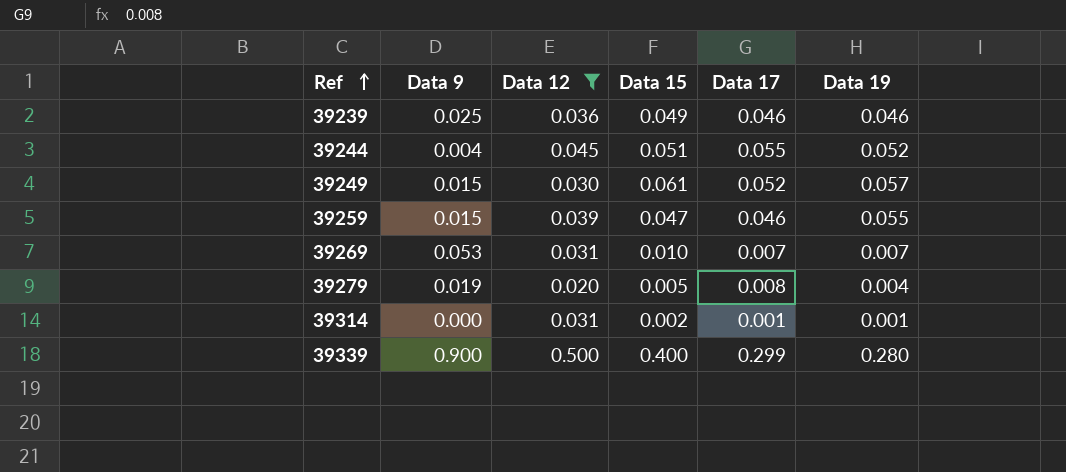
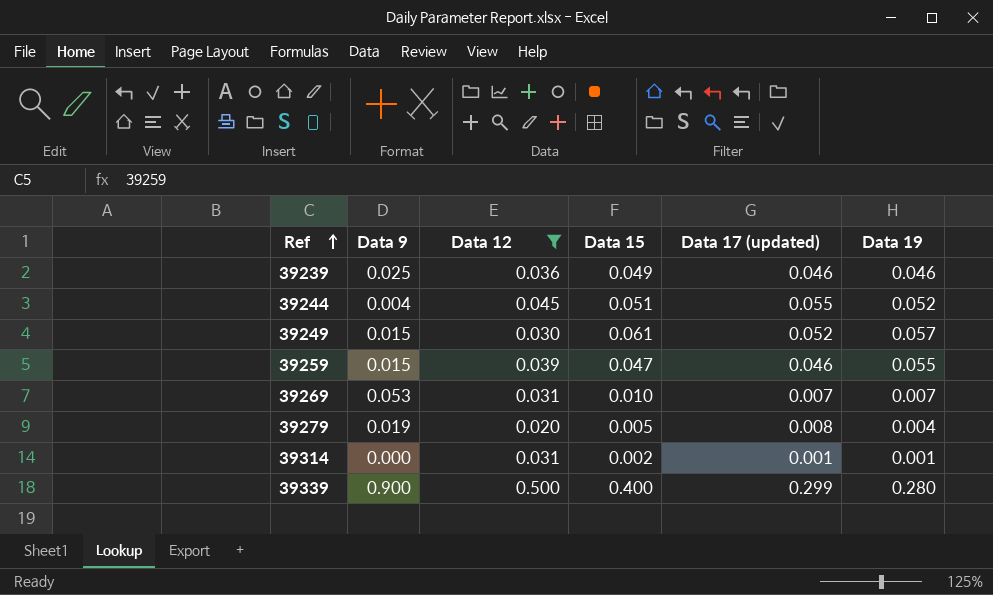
column name: Data 17 -> Data 17 (updated)

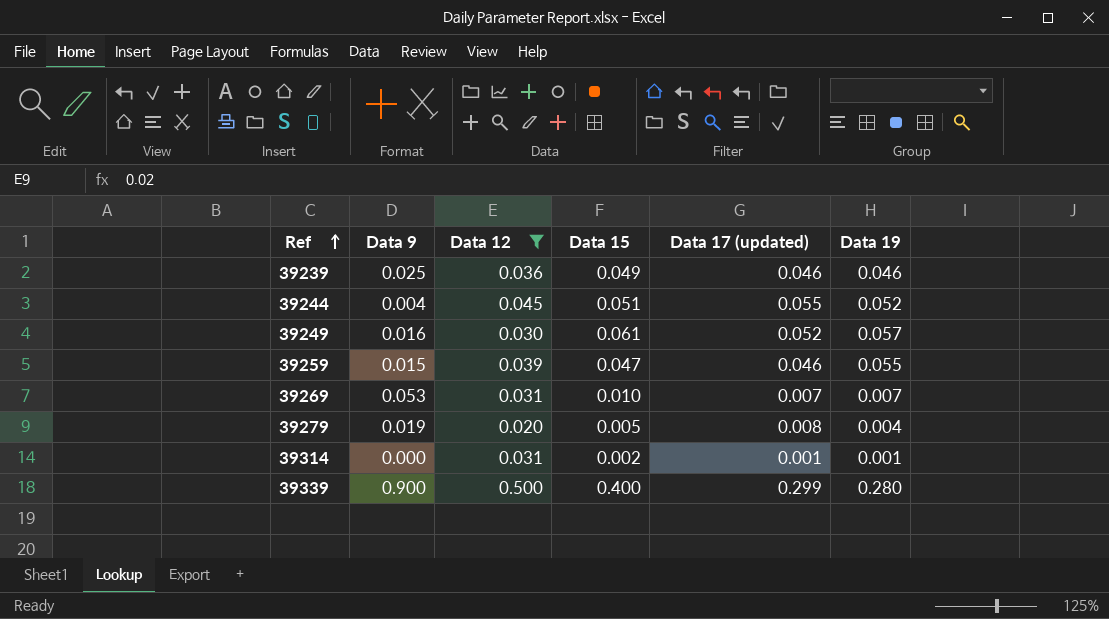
39249 | Data 9: 0.015 -> 0.016

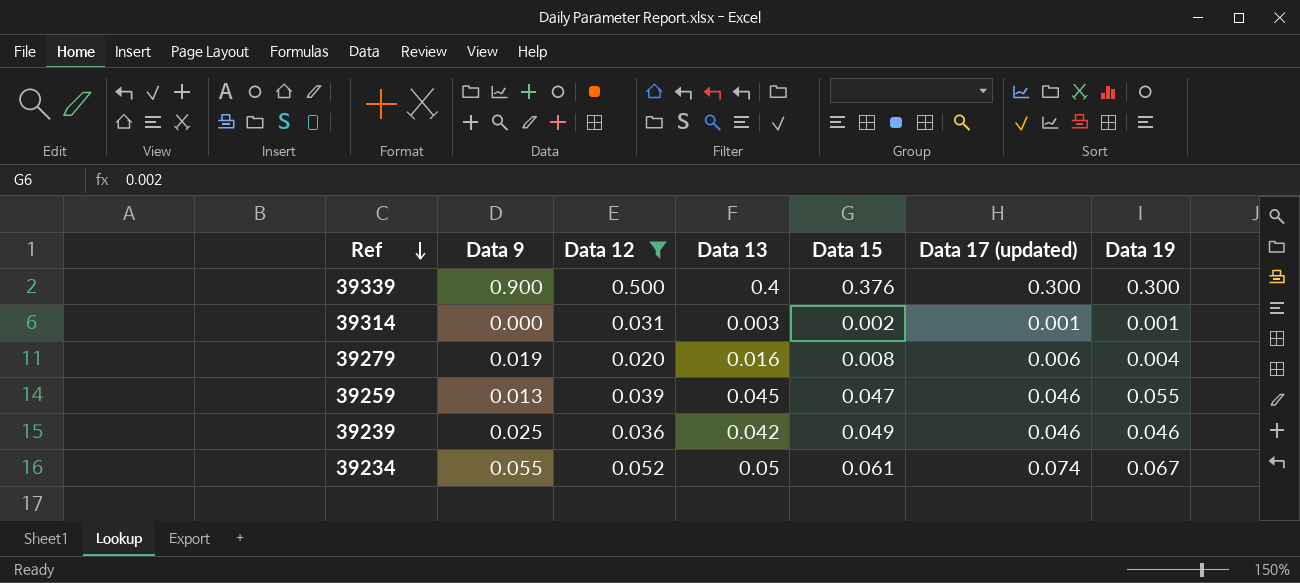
row order: Ref ascending -> Ref descending
column Data 13 | position: none -> 4
row 39244: 0.004 | 0.045 | 0.051 | 0.055 | 0.052 -> none
row 39249: 0.016 | 0.030 | 0.061 | 0.052 | 0.057 -> none
row 39269: 0.053 | 0.031 | 0.010 | 0.007 | 0.007 -> none
39339 | Data 15: 0.400 -> 0.376
39339 | Data 17 (updated): 0.299 -> 0.300
39339 | Data 19: 0.280 -> 0.300
39279 | Data 15: 0.005 -> 0.008
39279 | Data 17 (updated): 0.008 -> 0.006
39259 | Data 9: 0.015 -> 0.013
row 39234: none -> 0.055 | 0.052 | 0.05 | 0.061 | 0.074 | 0.067

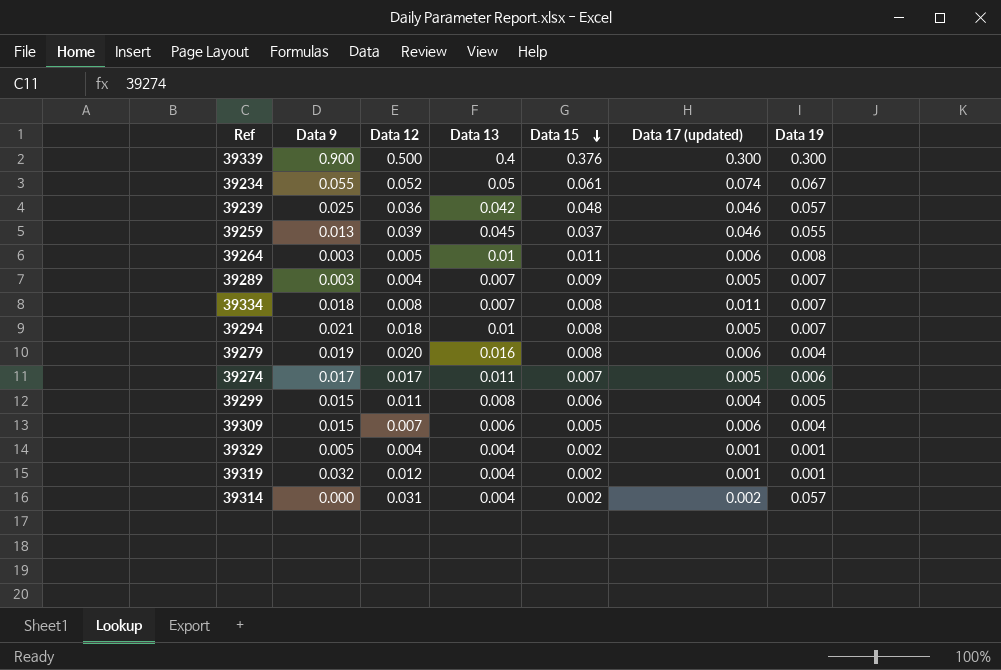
filter: Data 12 >= 0.020 -> none
row order: Ref descending -> Data 15 descending
39239 | Data 15: 0.049 -> 0.048
39239 | Data 19: 0.046 -> 0.057
39259 | Data 15: 0.047 -> 0.037
39314 | Data 13: 0.003 -> 0.004
39314 | Data 17 (updated): 0.001 -> 0.002
39314 | Data 19: 0.001 -> 0.057

